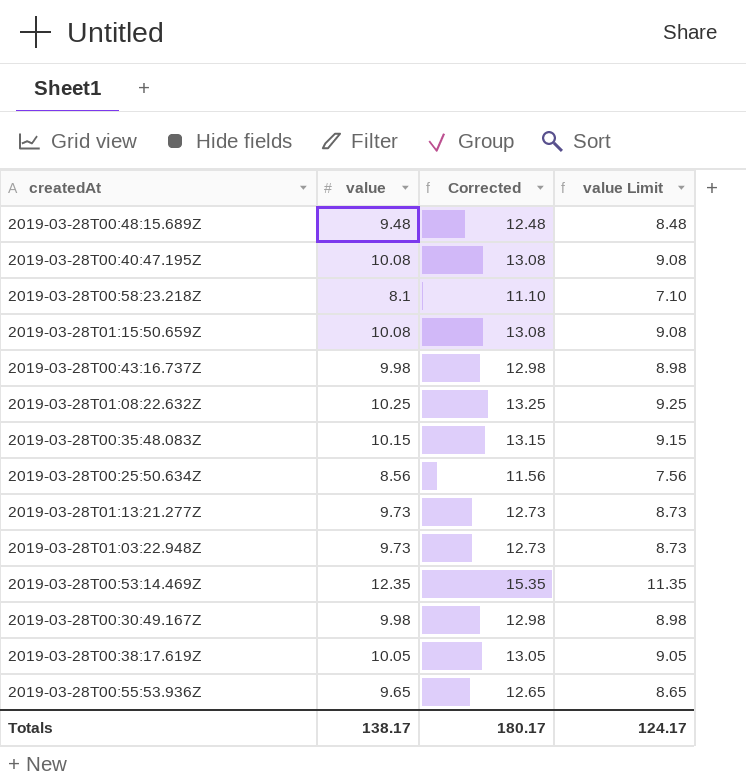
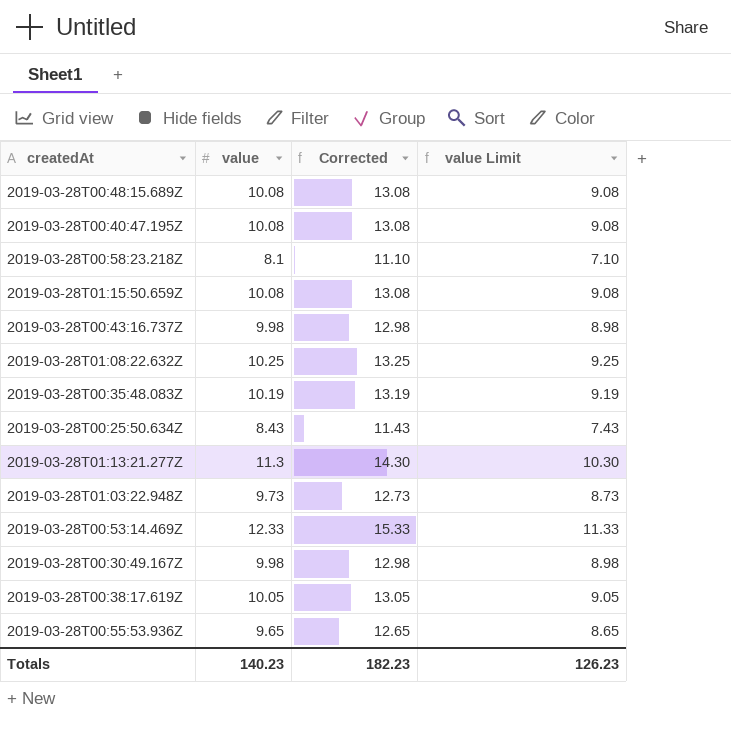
2019-03-28T00:48:15.689Z | value: 9.48 -> 10.08
2019-03-28T00:48:15.689Z | Corrected: 12.48 -> 13.08
2019-03-28T00:48:15.689Z | value Limit: 8.48 -> 9.08
2019-03-28T00:35:48.083Z | value: 10.15 -> 10.19
2019-03-28T00:35:48.083Z | Corrected: 13.15 -> 13.19
2019-03-28T00:35:48.083Z | value Limit: 9.15 -> 9.19
2019-03-28T00:25:50.634Z | value: 8.56 -> 8.43
2019-03-28T00:25:50.634Z | Corrected: 11.56 -> 11.43
2019-03-28T00:25:50.634Z | value Limit: 7.56 -> 7.43
2019-03-28T01:13:21.277Z | value: 9.73 -> 11.3
2019-03-28T01:13:21.277Z | Corrected: 12.73 -> 14.30
2019-03-28T01:13:21.277Z | value Limit: 8.73 -> 10.30
2019-03-28T00:53:14.469Z | value: 12.35 -> 12.33
2019-03-28T00:53:14.469Z | Corrected: 15.35 -> 15.33
2019-03-28T00:53:14.469Z | value Limit: 11.35 -> 11.33
Totals | value: 138.17 -> 140.23
Totals | Corrected: 180.17 -> 182.23
Totals | value Limit: 124.17 -> 126.23

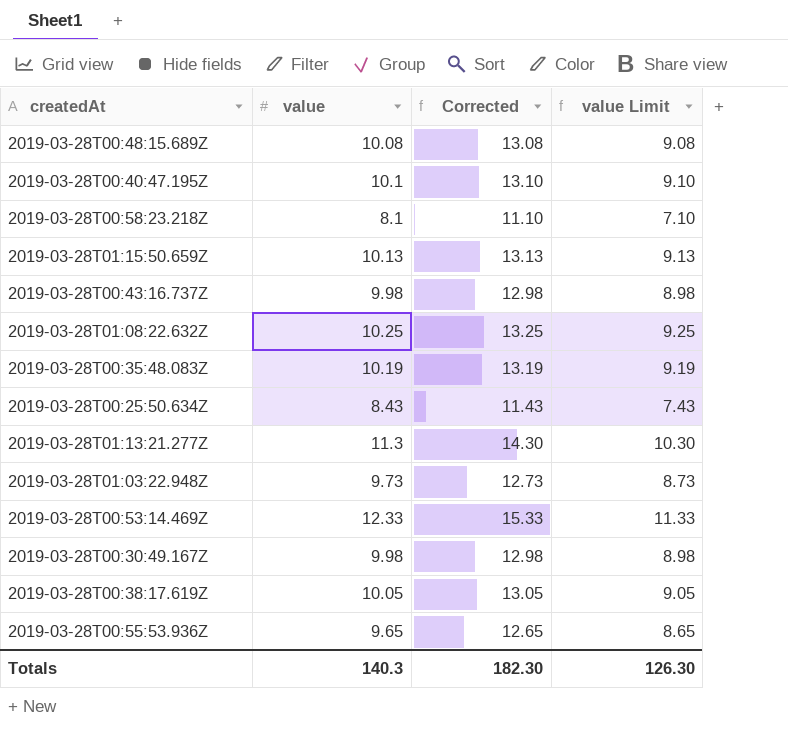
2019-03-28T00:40:47.195Z | value: 10.08 -> 10.1
2019-03-28T00:40:47.195Z | Corrected: 13.08 -> 13.10
2019-03-28T00:40:47.195Z | value Limit: 9.08 -> 9.10
2019-03-28T01:15:50.659Z | value: 10.08 -> 10.13
2019-03-28T01:15:50.659Z | Corrected: 13.08 -> 13.13
2019-03-28T01:15:50.659Z | value Limit: 9.08 -> 9.13
Totals | value: 140.23 -> 140.3
Totals | Corrected: 182.23 -> 182.30
Totals | value Limit: 126.23 -> 126.30

